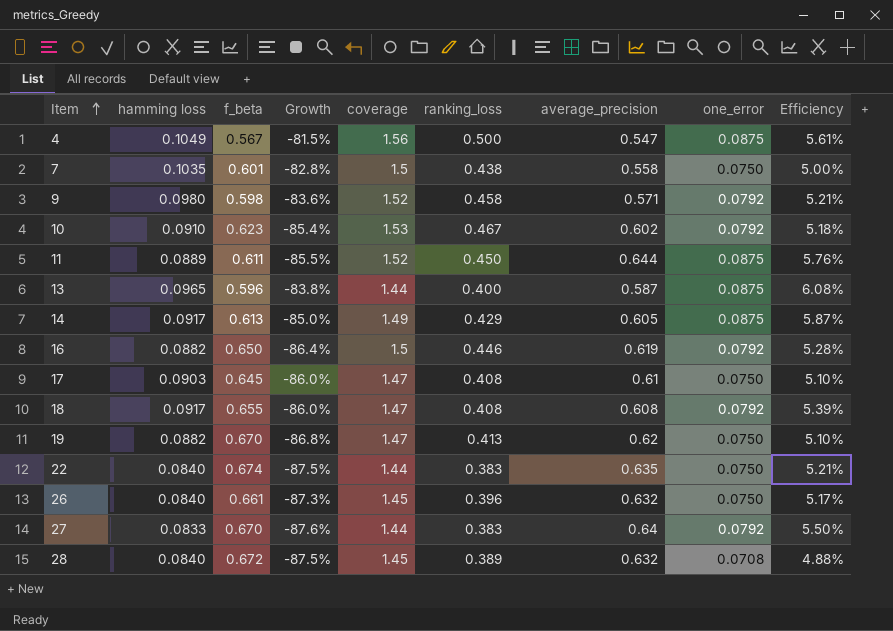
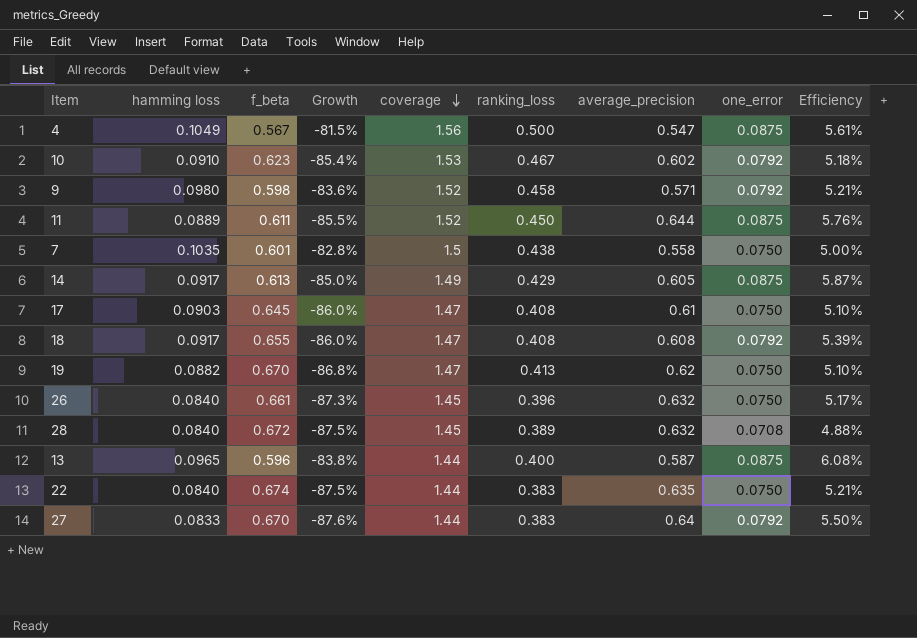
row order: Item ascending -> coverage descending
row 16: 0.0882 | 0.650 | -86.4% | 1.5 | 0.446 | 0.619 | 0.0792 | 5.28% -> none

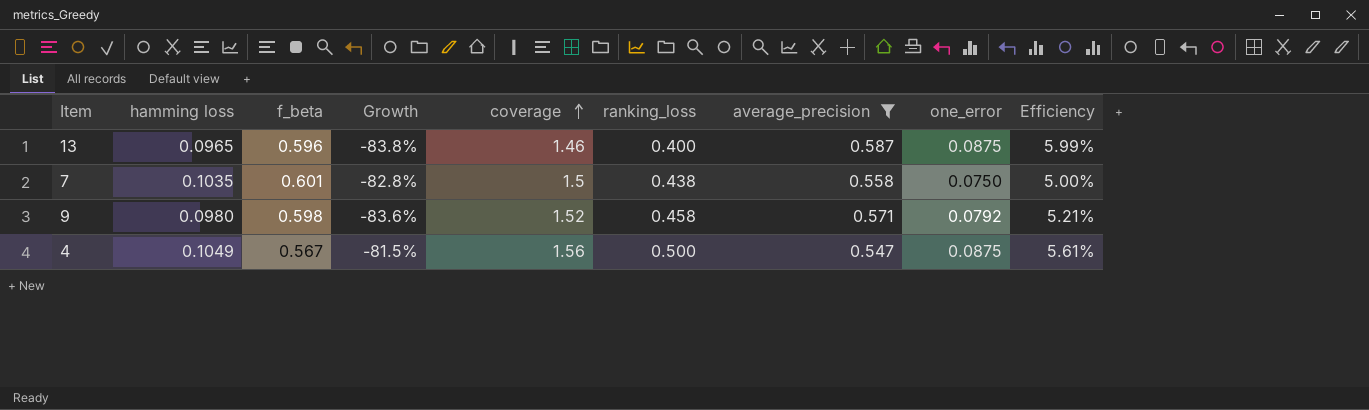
filter: none -> average_precision <= 0.587
row order: coverage descending -> coverage ascending
13 | coverage: 1.44 -> 1.46
13 | Efficiency: 6.08% -> 5.99%

